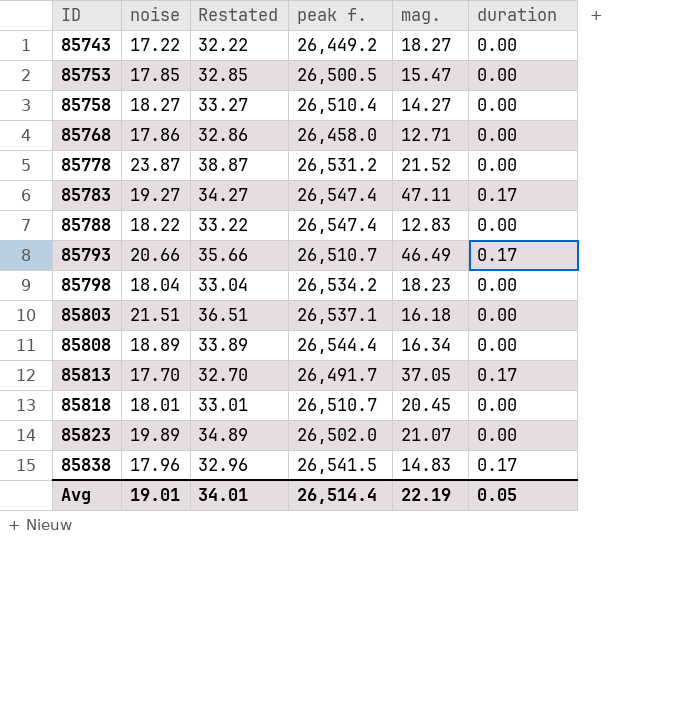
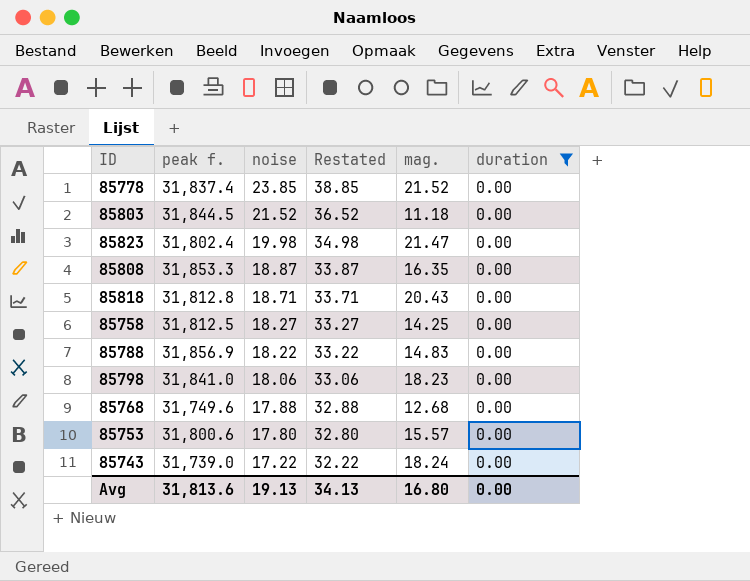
filter: none -> duration = 0.00
row order: ID ascending -> noise descending
column peak f. | position: 4 -> 2
85778 | peak f.: 26,531.2 -> 31,837.4
85778 | noise: 23.87 -> 23.85
85778 | Restated: 38.87 -> 38.85
85803 | peak f.: 26,537.1 -> 31,844.5
85803 | noise: 21.51 -> 21.52
85803 | Restated: 36.51 -> 36.52
85803 | mag.: 16.18 -> 11.18
85823 | peak f.: 26,502.0 -> 31,802.4
85823 | noise: 19.89 -> 19.98
85823 | Restated: 34.89 -> 34.98
85823 | mag.: 21.07 -> 21.47
85808 | peak f.: 26,544.4 -> 31,853.3
85808 | noise: 18.89 -> 18.87
85808 | Restated: 33.89 -> 33.87
85808 | mag.: 16.34 -> 16.35
85818 | peak f.: 26,510.7 -> 31,812.8
85818 | noise: 18.01 -> 18.71
85818 | Restated: 33.01 -> 33.71
85818 | mag.: 20.45 -> 20.43
85758 | peak f.: 26,510.4 -> 31,812.5
85758 | mag.: 14.27 -> 14.25
85788 | peak f.: 26,547.4 -> 31,856.9
85788 | mag.: 12.83 -> 14.83
85798 | peak f.: 26,534.2 -> 31,841.0
85798 | noise: 18.04 -> 18.06
85798 | Restated: 33.04 -> 33.06
85768 | peak f.: 26,458.0 -> 31,749.6
85768 | noise: 17.86 -> 17.88
85768 | Restated: 32.86 -> 32.88
85768 | mag.: 12.71 -> 12.68
85753 | peak f.: 26,500.5 -> 31,800.6
85753 | noise: 17.85 -> 17.80
85753 | Restated: 32.85 -> 32.80
85753 | mag.: 15.47 -> 15.57
85743 | peak f.: 26,449.2 -> 31,739.0
85743 | mag.: 18.27 -> 18.24
Avg | peak f.: 26,514.4 -> 31,813.6
Avg | noise: 19.01 -> 19.13
Avg | Restated: 34.01 -> 34.13
Avg | mag.: 22.19 -> 16.80
Avg | duration: 0.05 -> 0.00

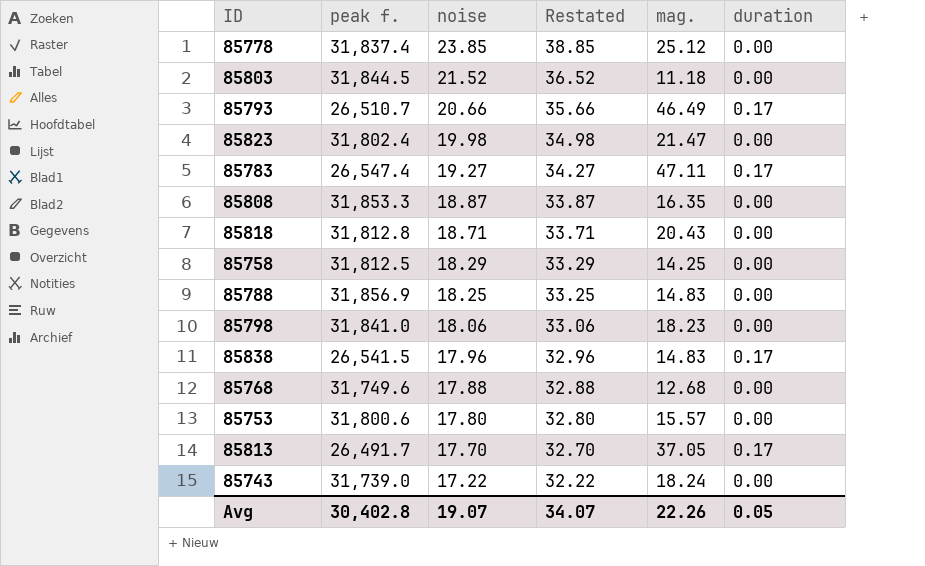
filter: duration = 0.00 -> none
85778 | mag.: 21.52 -> 25.12
85758 | noise: 18.27 -> 18.29
85758 | Restated: 33.27 -> 33.29
85788 | noise: 18.22 -> 18.25
85788 | Restated: 33.22 -> 33.25
Avg | peak f.: 31,813.6 -> 30,402.8
Avg | noise: 19.13 -> 19.07
Avg | Restated: 34.13 -> 34.07
Avg | mag.: 16.80 -> 22.26
Avg | duration: 0.00 -> 0.05

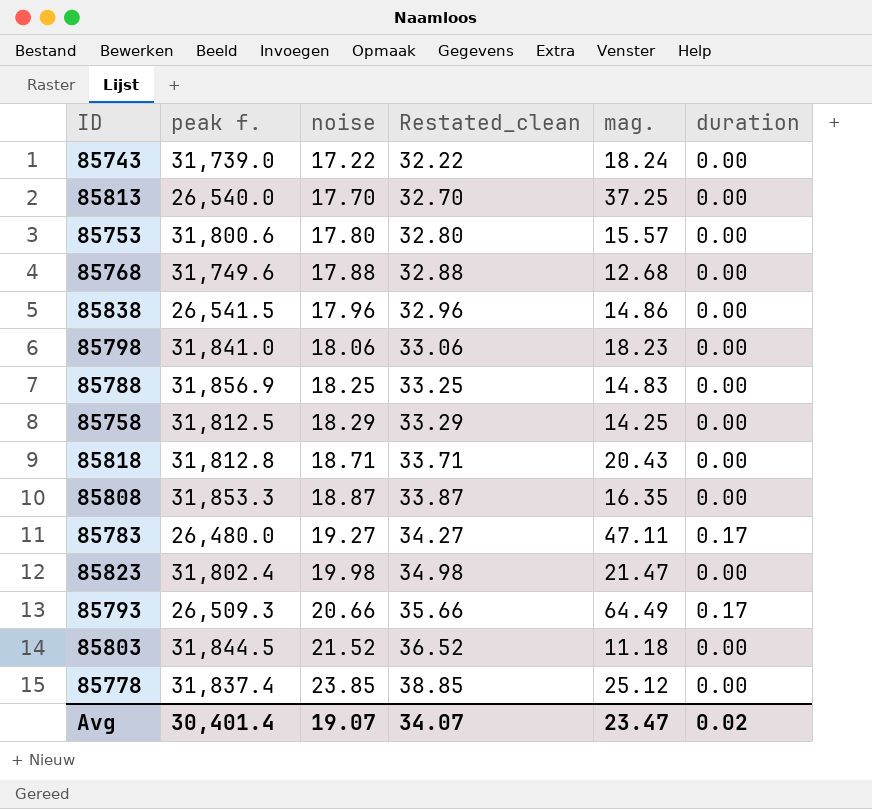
row order: noise descending -> noise ascending
column name: Restated -> Restated_clean
85813 | peak f.: 26,491.7 -> 26,540.0
85813 | mag.: 37.05 -> 37.25
85813 | duration: 0.17 -> 0.00
85838 | mag.: 14.83 -> 14.86
85838 | duration: 0.17 -> 0.00
85783 | peak f.: 26,547.4 -> 26,480.0
85793 | peak f.: 26,510.7 -> 26,509.3
85793 | mag.: 46.49 -> 64.49
Avg | peak f.: 30,402.8 -> 30,401.4
Avg | mag.: 22.26 -> 23.47
Avg | duration: 0.05 -> 0.02

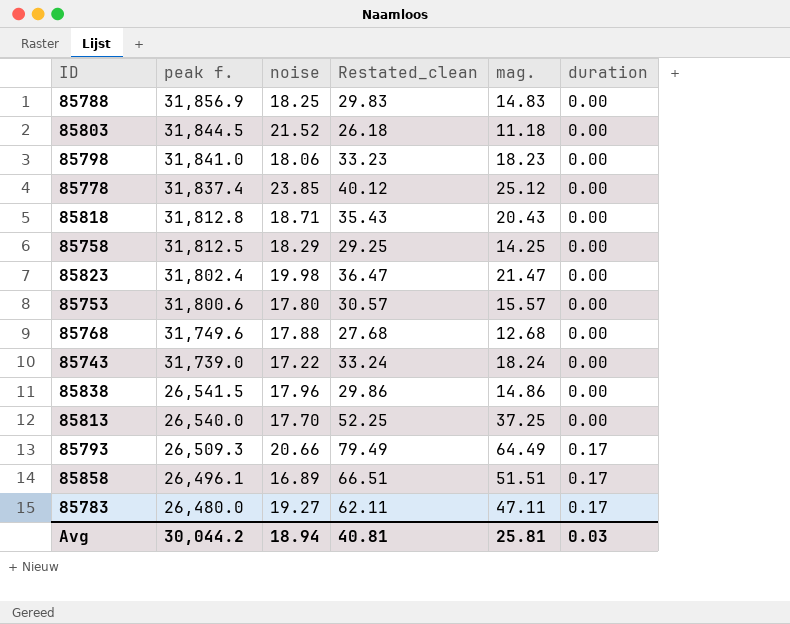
row order: noise ascending -> peak f. descending
column Restated_clean | formula: [noise] + 15 -> [mag.] + 15
row 85808: 31,853.3 | 18.87 | 33.87 | 16.35 | 0.00 -> none
row 85858: none -> 26,496.1 | 16.89 | 66.51 | 51.51 | 0.17
Avg | peak f.: 30,401.4 -> 30,044.2
Avg | noise: 19.07 -> 18.94
Avg | Restated_clean: 34.07 -> 40.81
Avg | mag.: 23.47 -> 25.81
Avg | duration: 0.02 -> 0.03

